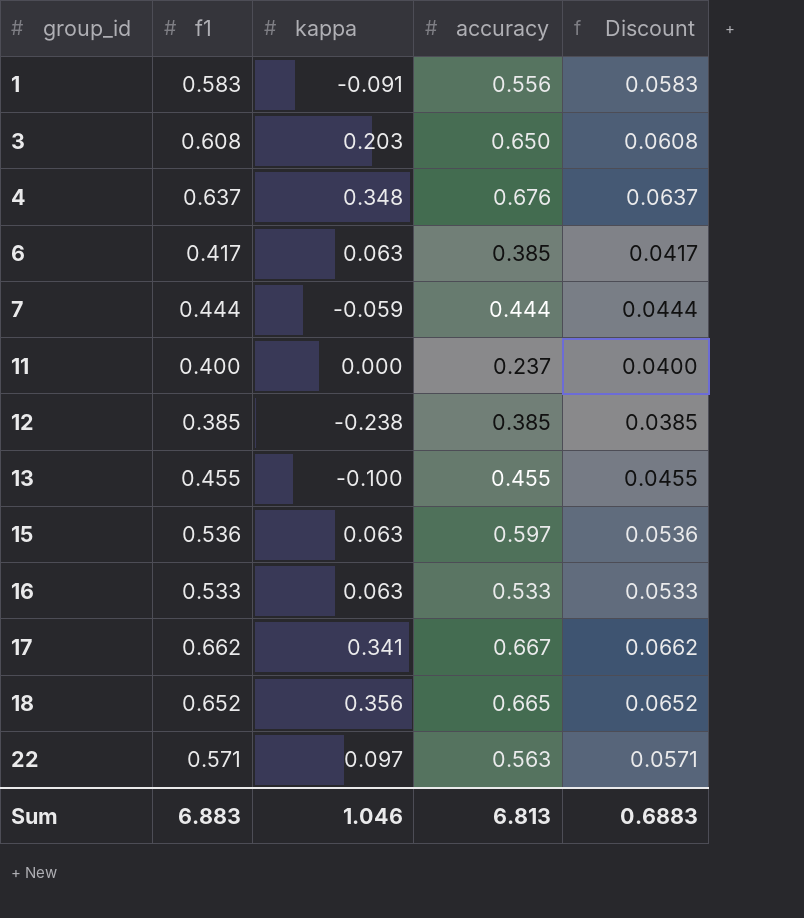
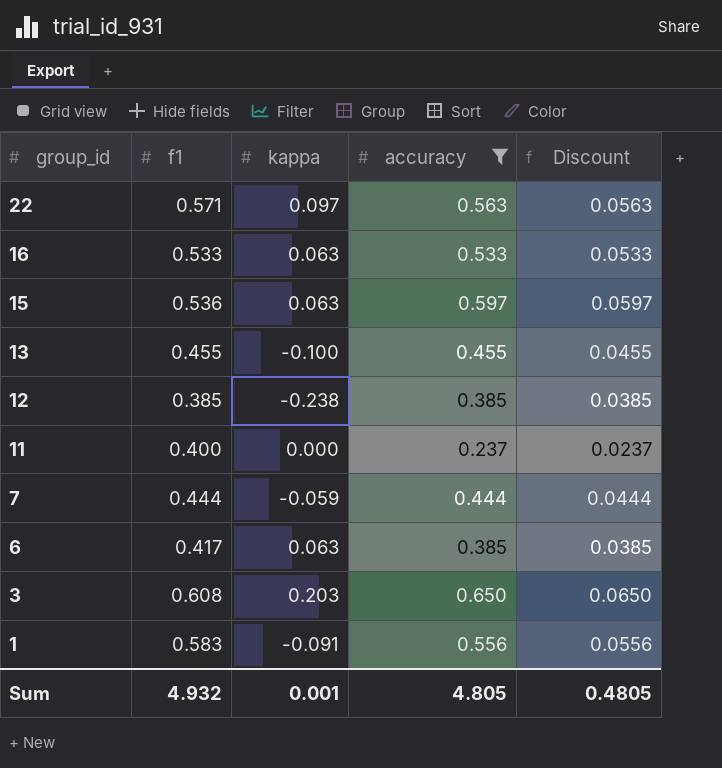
filter: none -> accuracy <= 0.650
row order: group_id ascending -> group_id descending
column Discount | formula: [f1] * 0.1 -> [accuracy] * 0.1
Sum | f1: 6.883 -> 4.932
Sum | kappa: 1.046 -> 0.001
Sum | accuracy: 6.813 -> 4.805
Sum | Discount: 0.6883 -> 0.4805

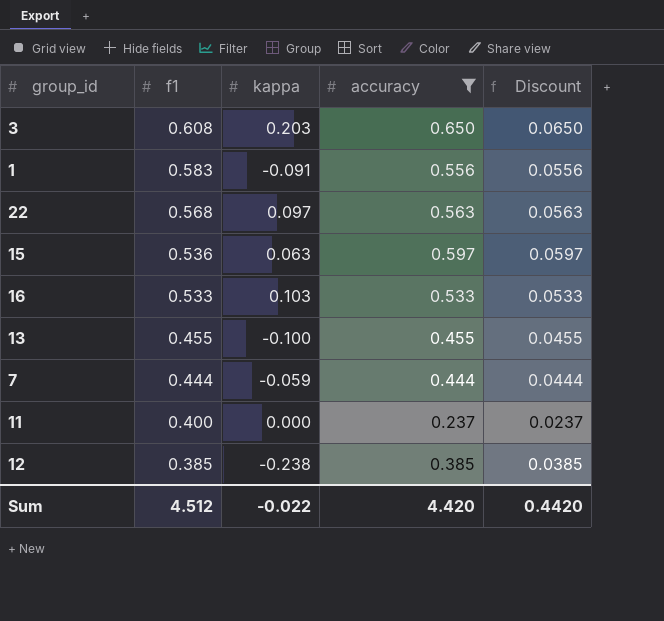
row order: group_id descending -> f1 descending
row 6: 0.417 | 0.063 | 0.385 | 0.0385 -> none
22 | f1: 0.571 -> 0.568
16 | kappa: 0.063 -> 0.103
Sum | f1: 4.932 -> 4.512
Sum | kappa: 0.001 -> -0.022
Sum | accuracy: 4.805 -> 4.420
Sum | Discount: 0.4805 -> 0.4420

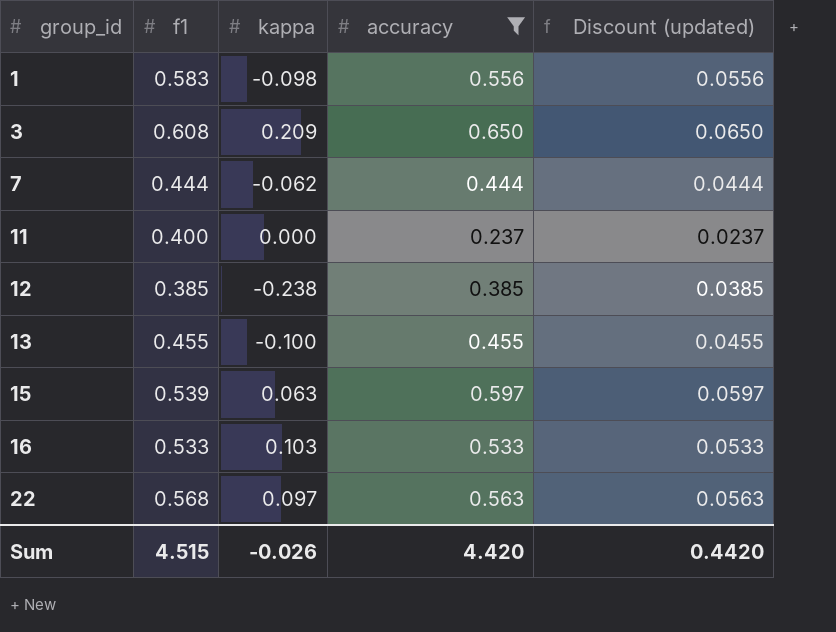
row order: f1 descending -> group_id ascending
column name: Discount -> Discount (updated)
1 | kappa: -0.091 -> -0.098
3 | kappa: 0.203 -> 0.209
7 | kappa: -0.059 -> -0.062
15 | f1: 0.536 -> 0.539
Sum | f1: 4.512 -> 4.515
Sum | kappa: -0.022 -> -0.026

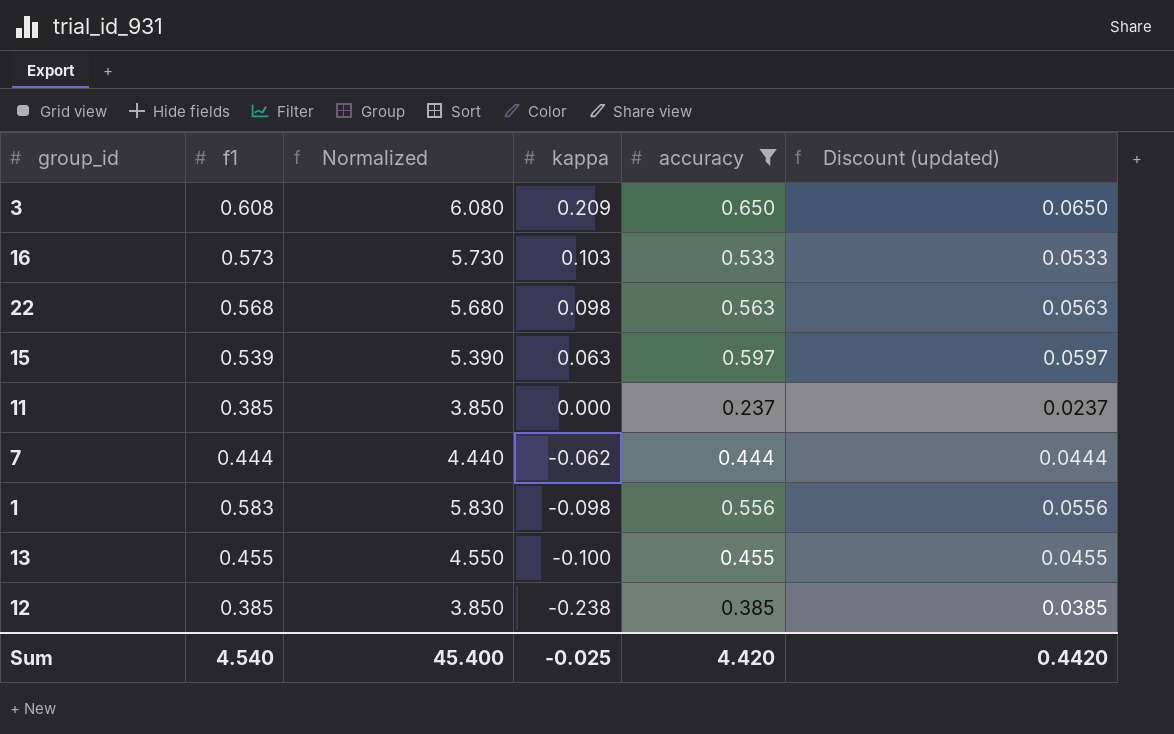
row order: group_id ascending -> kappa descending
column Normalized | formula: none -> [f1] * 10
16 | f1: 0.533 -> 0.573
22 | kappa: 0.097 -> 0.098
11 | f1: 0.400 -> 0.385
Sum | f1: 4.515 -> 4.540
Sum | kappa: -0.026 -> -0.025

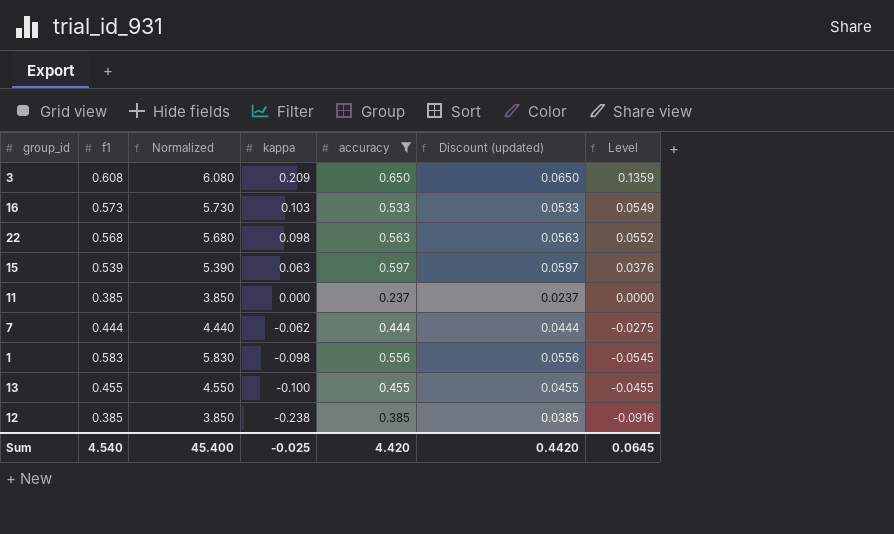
column Level | formula: none -> [kappa] * [accuracy]

